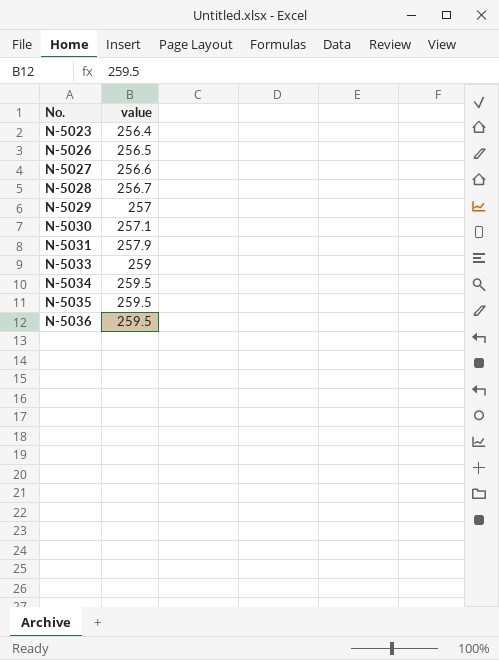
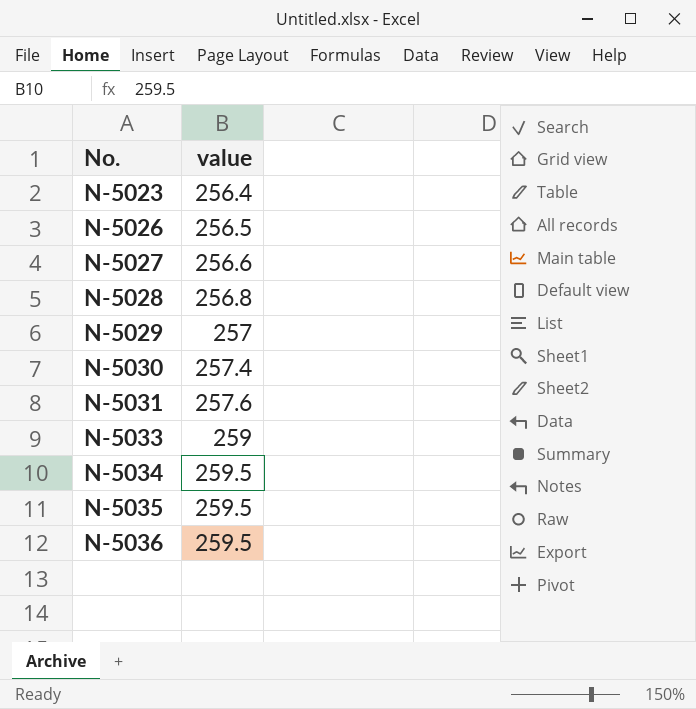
N-5028 | value: 256.7 -> 256.8
N-5030 | value: 257.1 -> 257.4
N-5031 | value: 257.9 -> 257.6

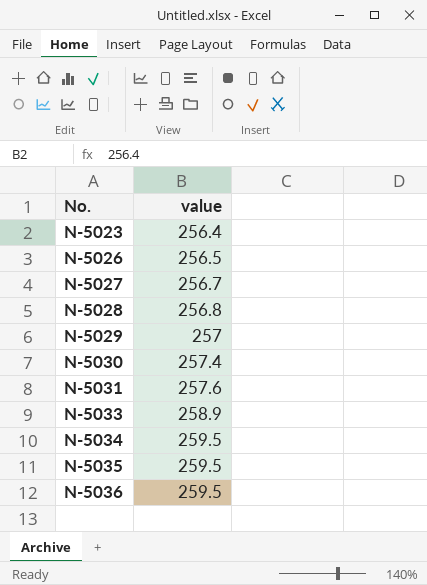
N-5027 | value: 256.6 -> 256.7
N-5033 | value: 259 -> 258.9

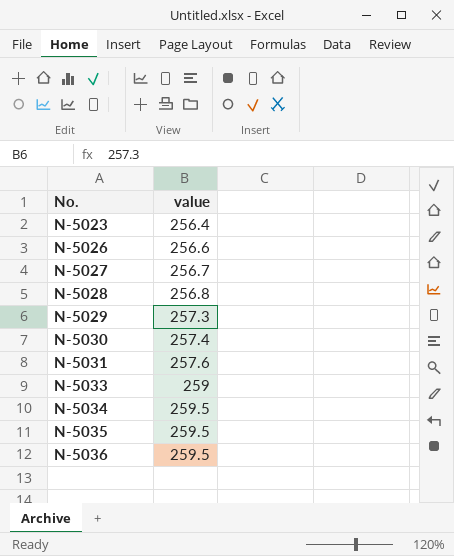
N-5026 | value: 256.5 -> 256.6
N-5029 | value: 257 -> 257.3
N-5033 | value: 258.9 -> 259

